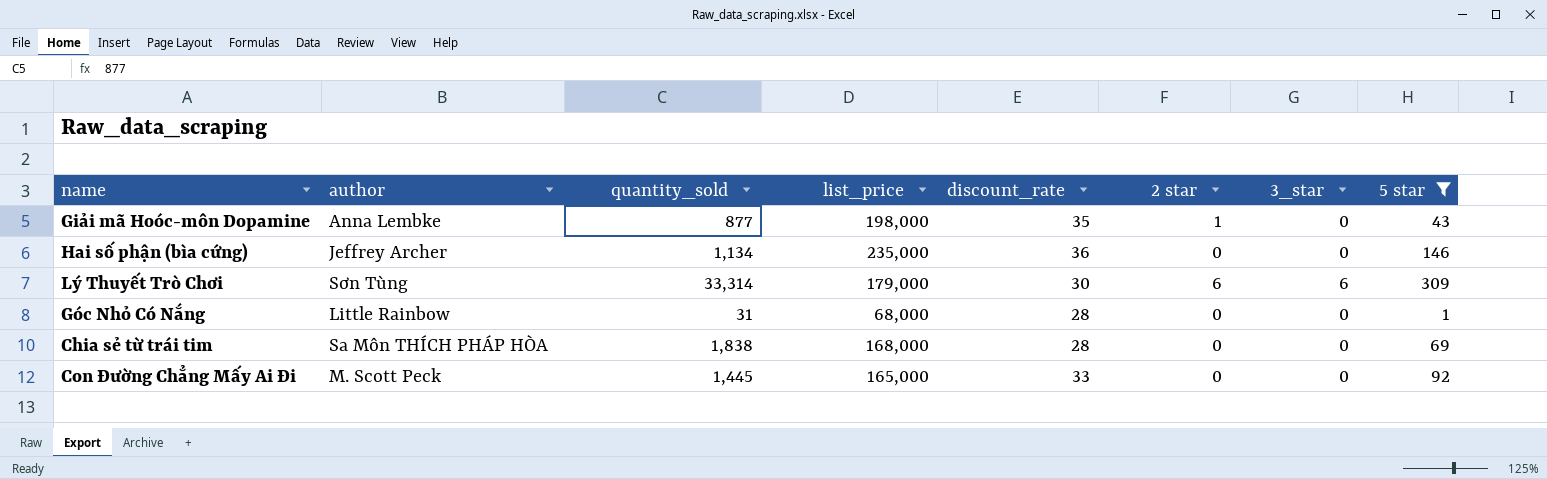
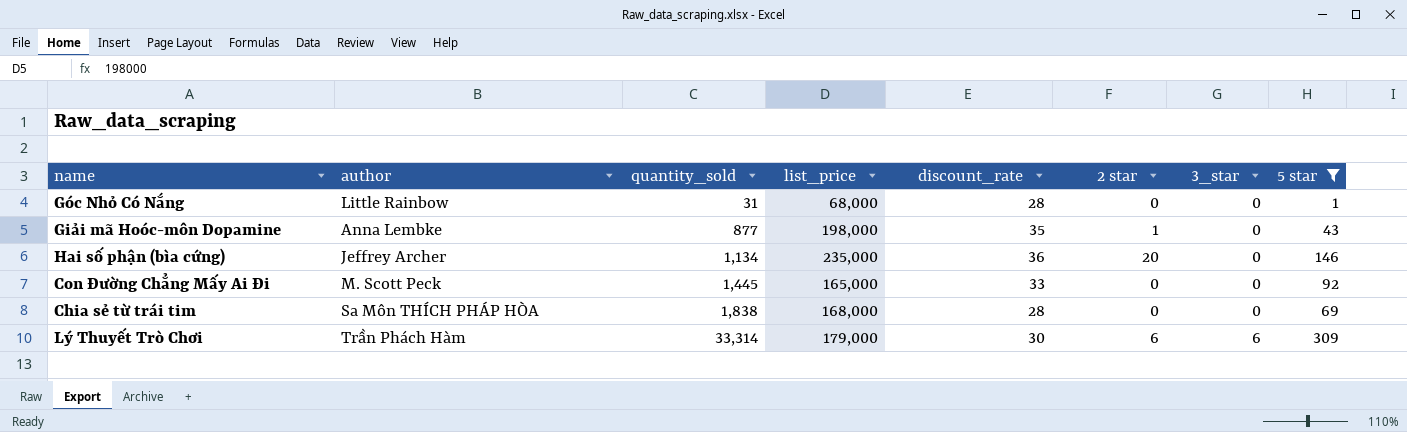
row order: none -> quantity_sold ascending
Hai số phận (bìa cứng) | 2 star: 0 -> 20
Lý Thuyết Trò Chơi | author: Sơn Tùng -> Trần Phách Hàm

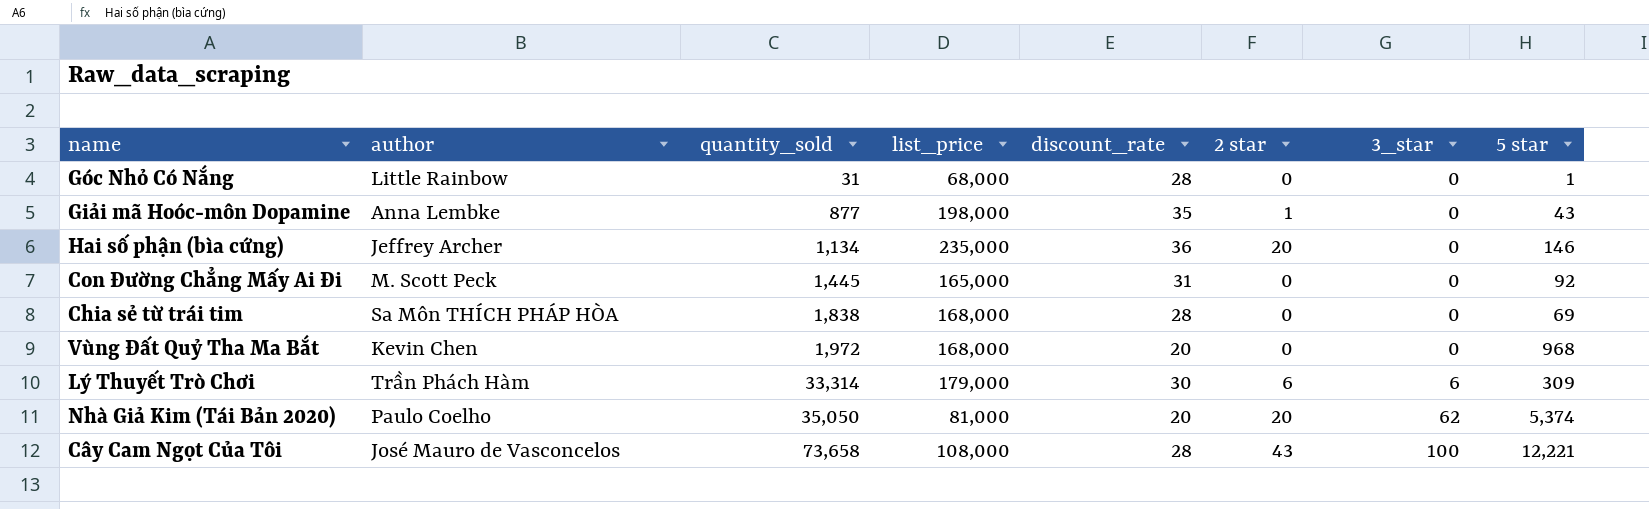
filter: 5 star <= 309 -> none
Con Đường Chẳng Mấy Ai Đi | discount_rate: 33 -> 31

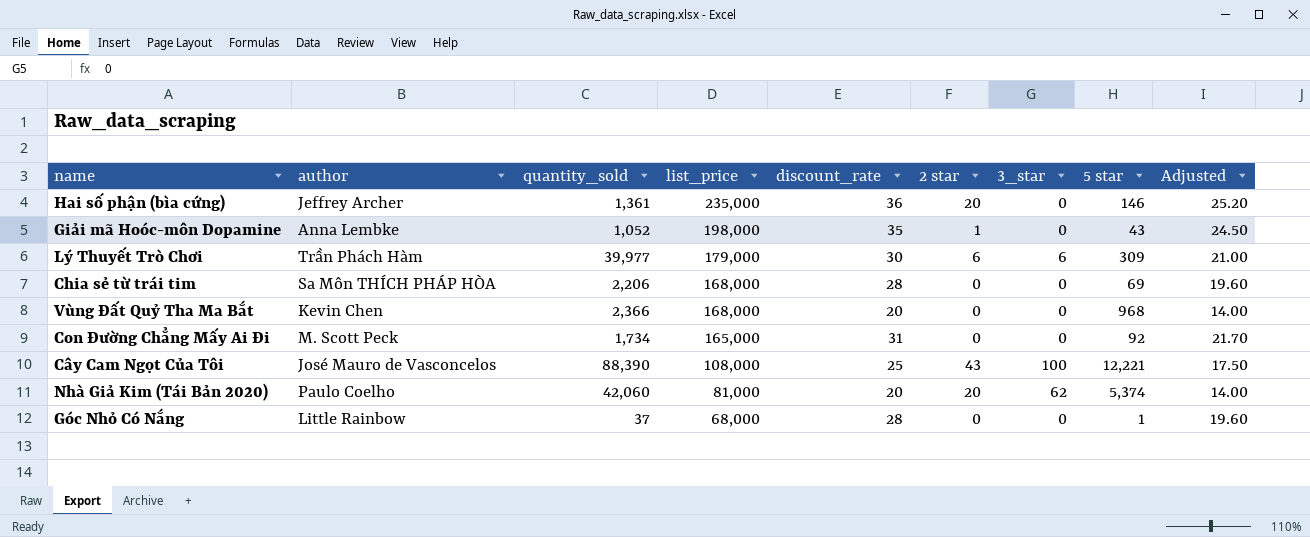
row order: quantity_sold ascending -> list_price descending
column Adjusted | formula: none -> [discount_rate] * 0.7
Hai số phận (bìa cứng) | quantity_sold: 1,134 -> 1,361
Giải mã Hoóc-môn Dopamine | quantity_sold: 877 -> 1,052
Lý Thuyết Trò Chơi | quantity_sold: 33,314 -> 39,977
Chia sẻ từ trái tim | quantity_sold: 1,838 -> 2,206
Vùng Đất Quỷ Tha Ma Bắt | quantity_sold: 1,972 -> 2,366
Con Đường Chẳng Mấy Ai Đi | quantity_sold: 1,445 -> 1,734
Cây Cam Ngọt Của Tôi | quantity_sold: 73,658 -> 88,390
Cây Cam Ngọt Của Tôi | discount_rate: 28 -> 25
Nhà Giả Kim (Tái Bản 2020) | quantity_sold: 35,050 -> 42,060
Góc Nhỏ Có Nắng | quantity_sold: 31 -> 37

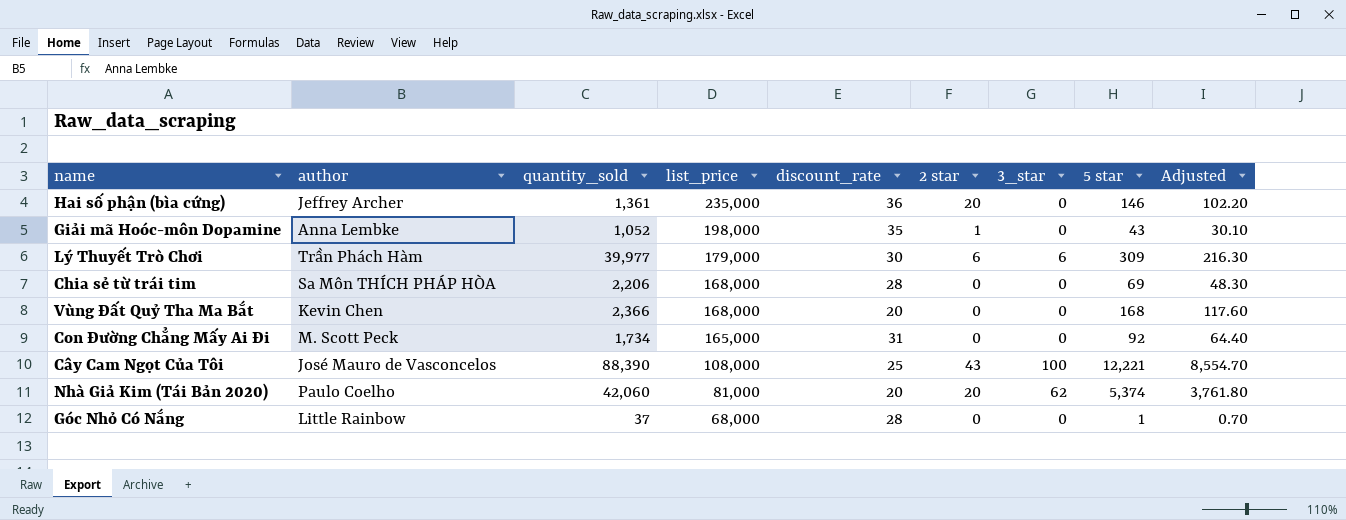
column Adjusted | formula: [discount_rate] * 0.7 -> [5 star] * 0.7
Vùng Đất Quỷ Tha Ma Bắt | 5 star: 968 -> 168

